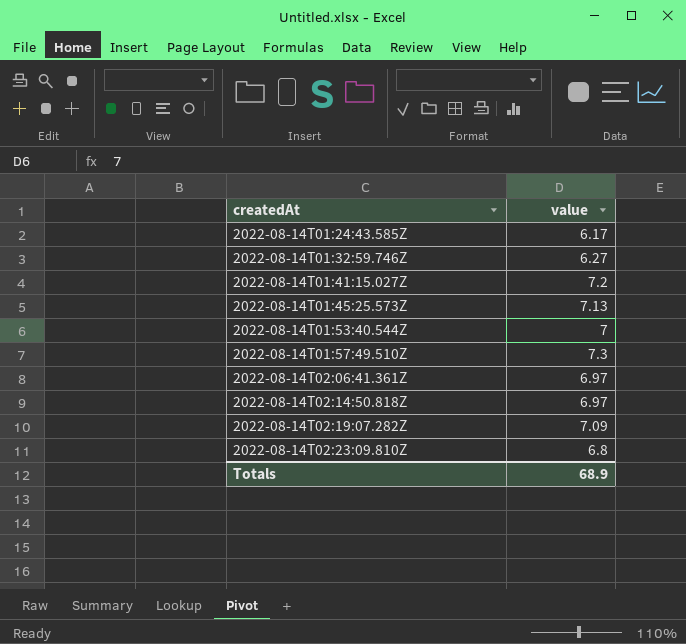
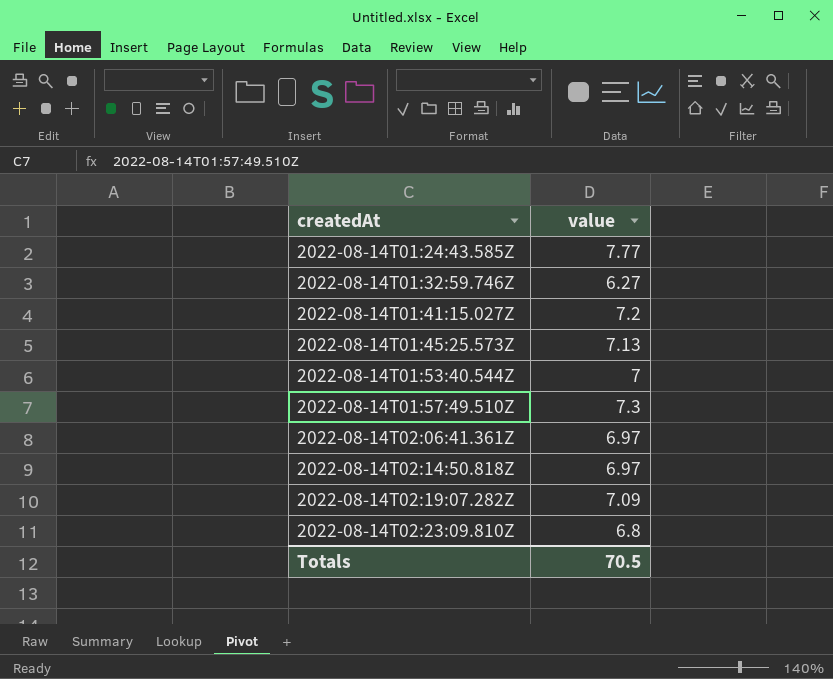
2022-08-14T01:24:43.585Z | value: 6.17 -> 7.77
Totals | value: 68.9 -> 70.5

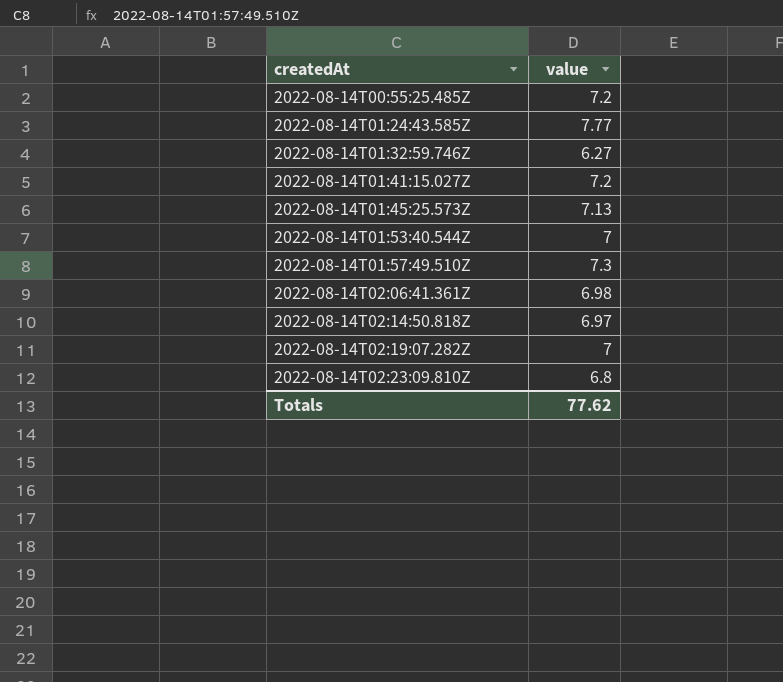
row 2022-08-14T00:55:25.485Z: none -> 7.2
2022-08-14T02:06:41.361Z | value: 6.97 -> 6.98
2022-08-14T02:19:07.282Z | value: 7.09 -> 7
Totals | value: 70.5 -> 77.62

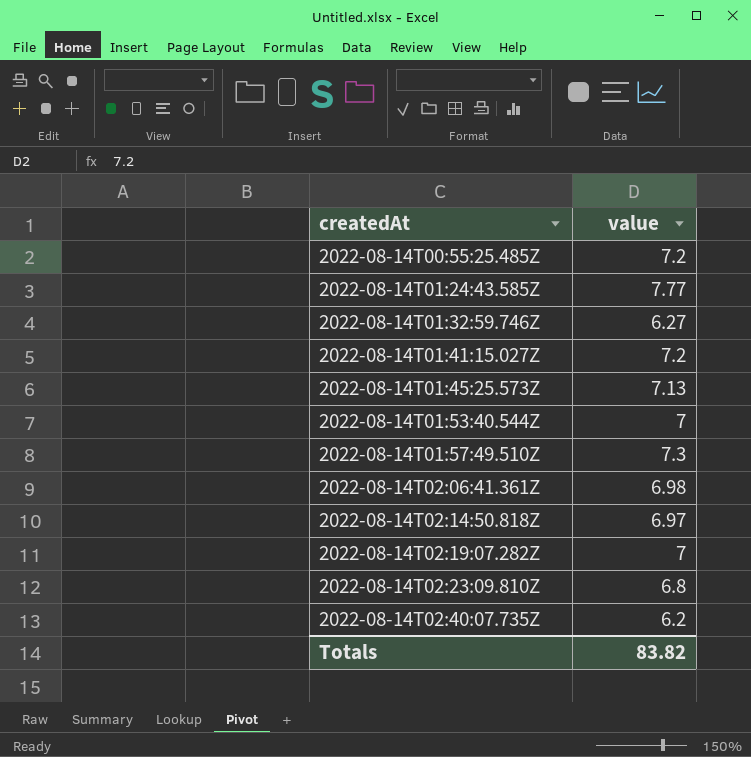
row 2022-08-14T02:40:07.735Z: none -> 6.2
Totals | value: 77.62 -> 83.82

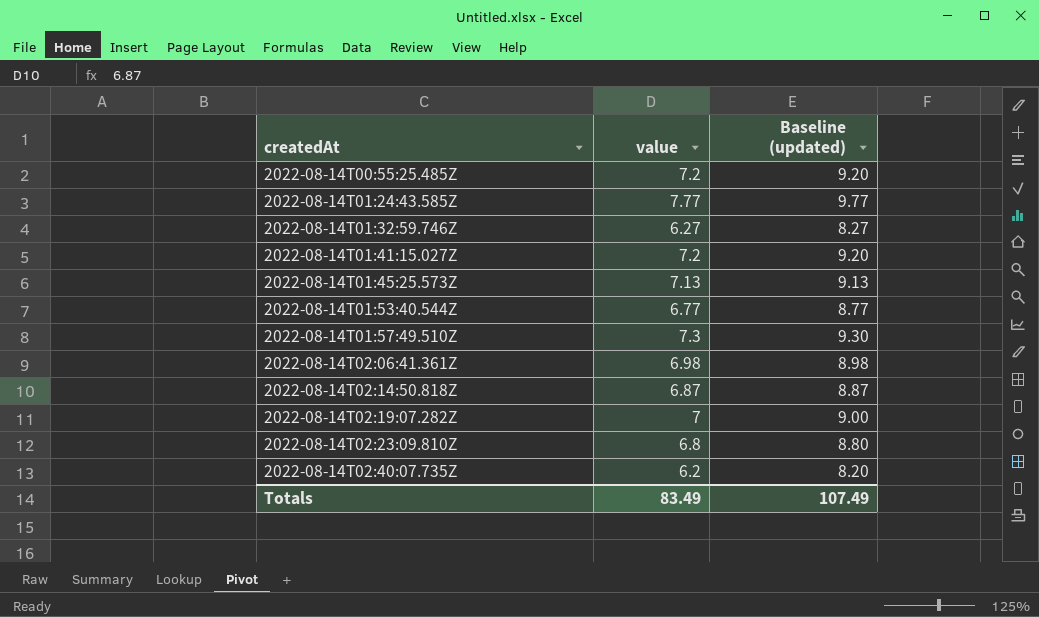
column Baseline (updated) | formula: none -> [value] + 2
2022-08-14T01:53:40.544Z | value: 7 -> 6.77
2022-08-14T02:14:50.818Z | value: 6.97 -> 6.87
Totals | value: 83.82 -> 83.49

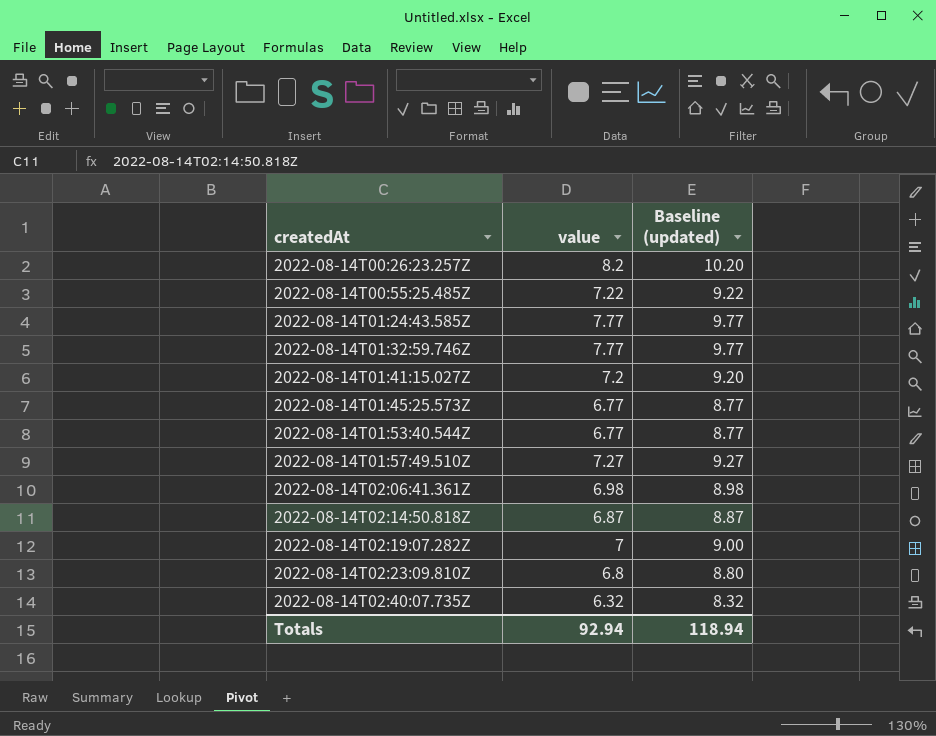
row 2022-08-14T00:26:23.257Z: none -> 8.2 | 10.20
2022-08-14T00:55:25.485Z | value: 7.2 -> 7.22
2022-08-14T00:55:25.485Z | Baseline (updated): 9.20 -> 9.22
2022-08-14T01:32:59.746Z | value: 6.27 -> 7.77
2022-08-14T01:32:59.746Z | Baseline (updated): 8.27 -> 9.77
2022-08-14T01:45:25.573Z | value: 7.13 -> 6.77
2022-08-14T01:45:25.573Z | Baseline (updated): 9.13 -> 8.77
2022-08-14T01:57:49.510Z | value: 7.3 -> 7.27
2022-08-14T01:57:49.510Z | Baseline (updated): 9.30 -> 9.27
2022-08-14T02:40:07.735Z | value: 6.2 -> 6.32
2022-08-14T02:40:07.735Z | Baseline (updated): 8.20 -> 8.32
Totals | value: 83.49 -> 92.94
Totals | Baseline (updated): 107.49 -> 118.94

